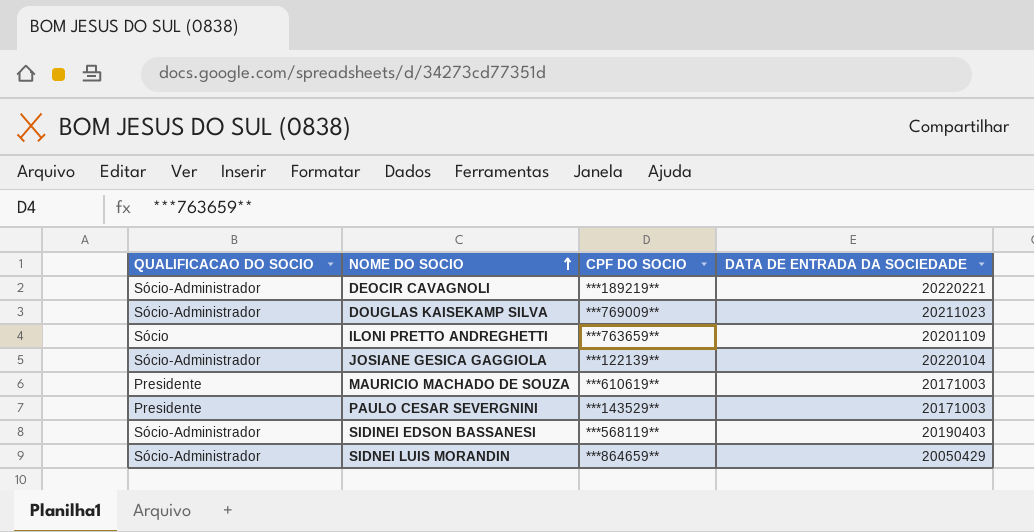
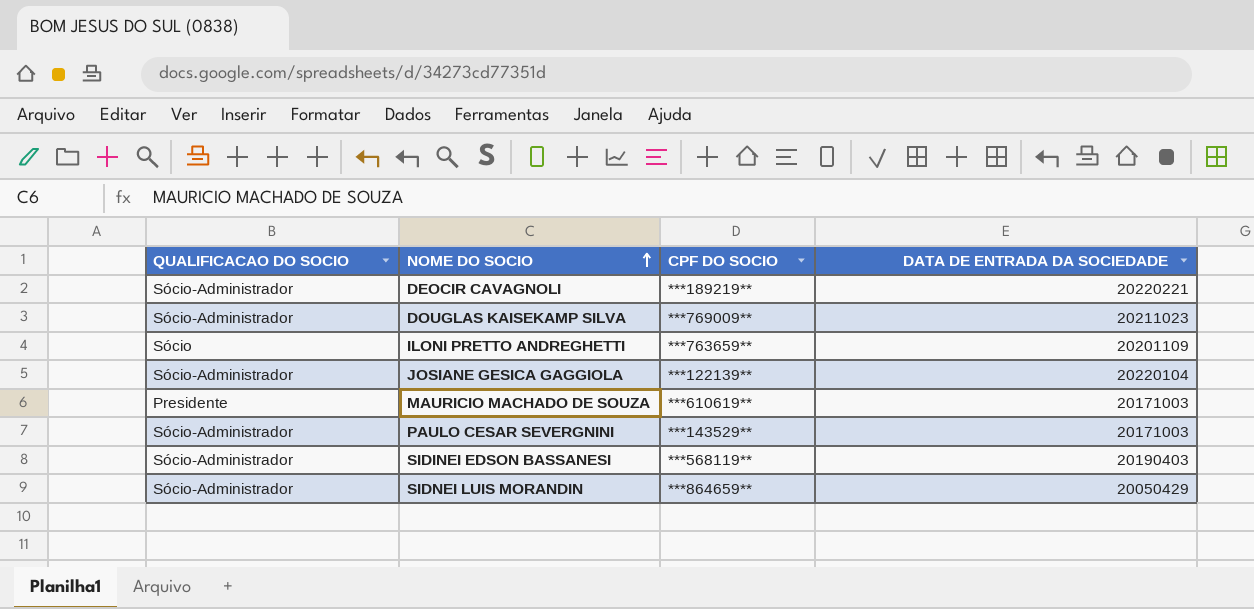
PAULO CESAR SEVERGNINI | QUALIFICACAO DO SOCIO: Presidente -> Sócio-Administrador

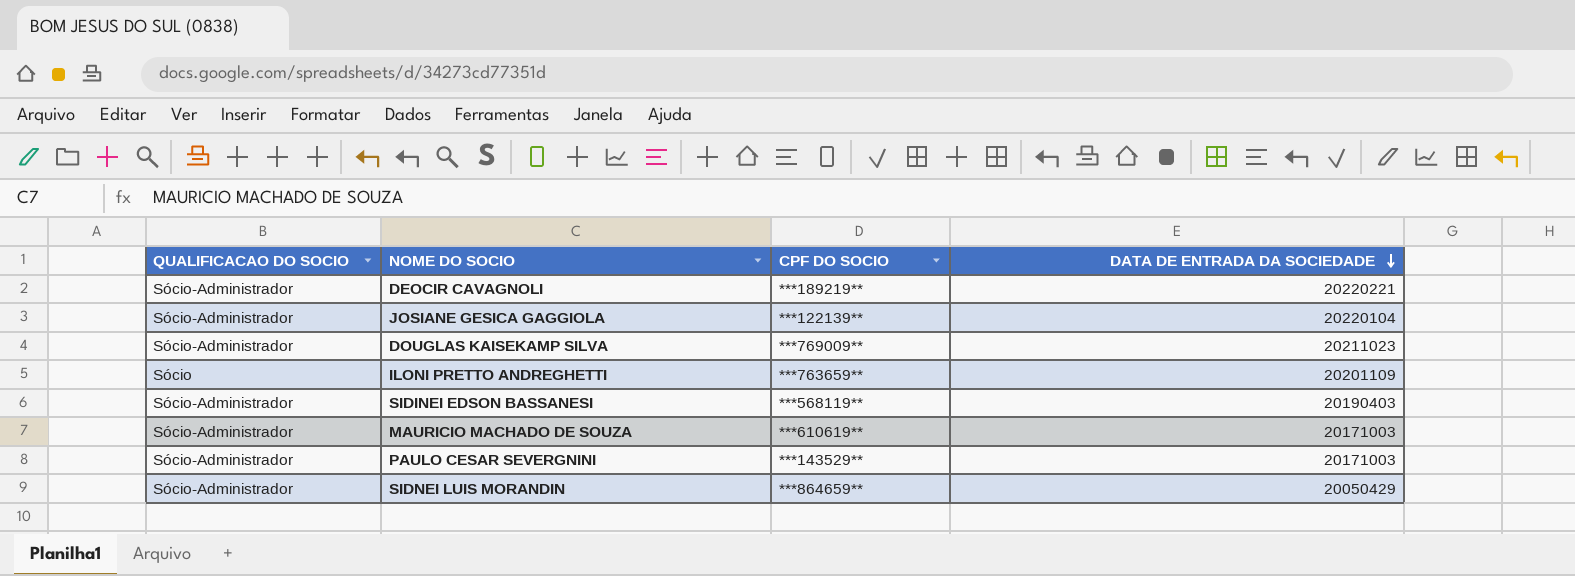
row order: NOME DO SOCIO ascending -> DATA DE ENTRADA DA SOCIEDADE descending
MAURICIO MACHADO DE SOUZA | QUALIFICACAO DO SOCIO: Presidente -> Sócio-Administrador

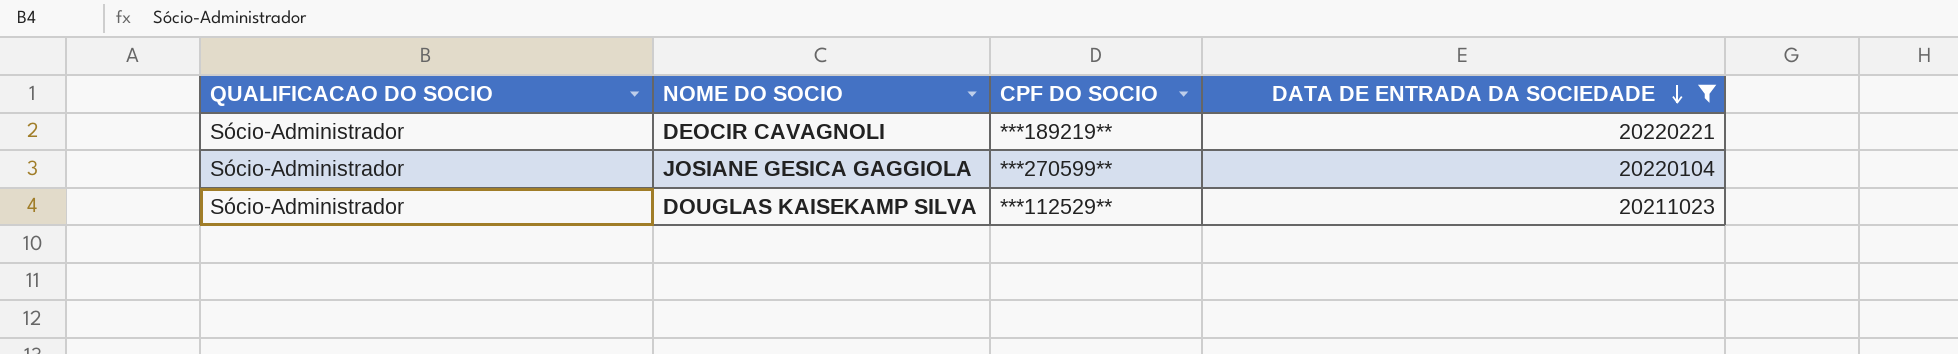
filter: none -> DATA DE ENTRADA DA SOCIEDADE >= 20211023
JOSIANE GESICA GAGGIOLA | CPF DO SOCIO: ***122139** -> ***270599**
DOUGLAS KAISEKAMP SILVA | CPF DO SOCIO: ***769009** -> ***112529**

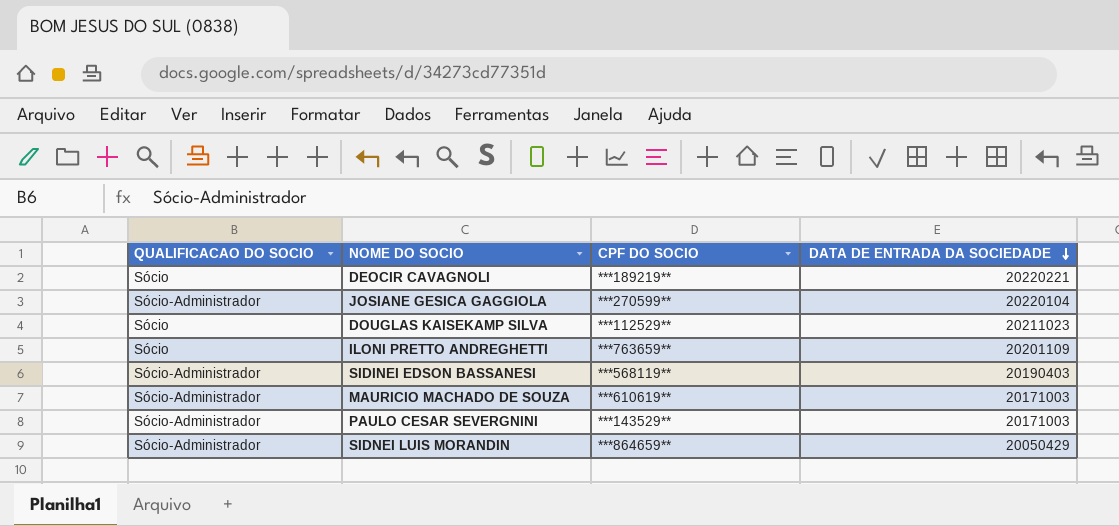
filter: DATA DE ENTRADA DA SOCIEDADE >= 20211023 -> none
DEOCIR CAVAGNOLI | QUALIFICACAO DO SOCIO: Sócio-Administrador -> Sócio
DOUGLAS KAISEKAMP SILVA | QUALIFICACAO DO SOCIO: Sócio-Administrador -> Sócio

